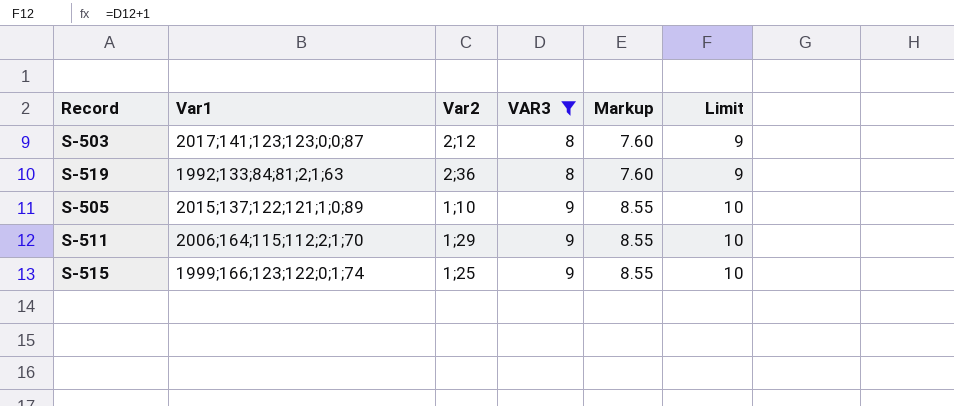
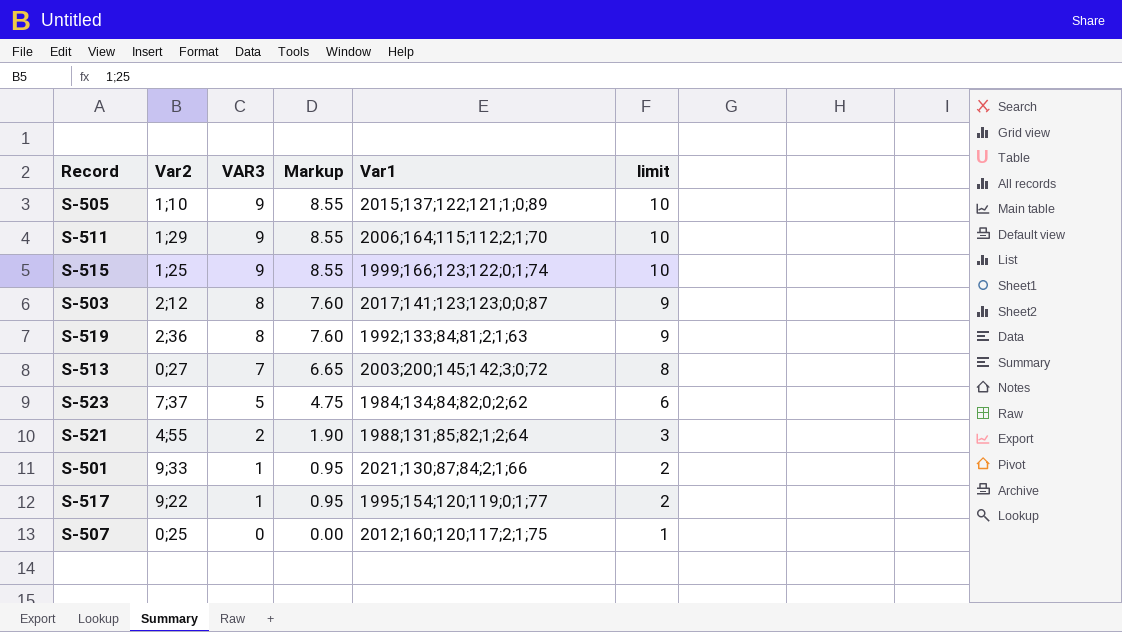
filter: VAR3 >= 8 -> none
row order: VAR3 ascending -> VAR3 descending
column Var1 | position: 2 -> 5
column name: Limit -> limit

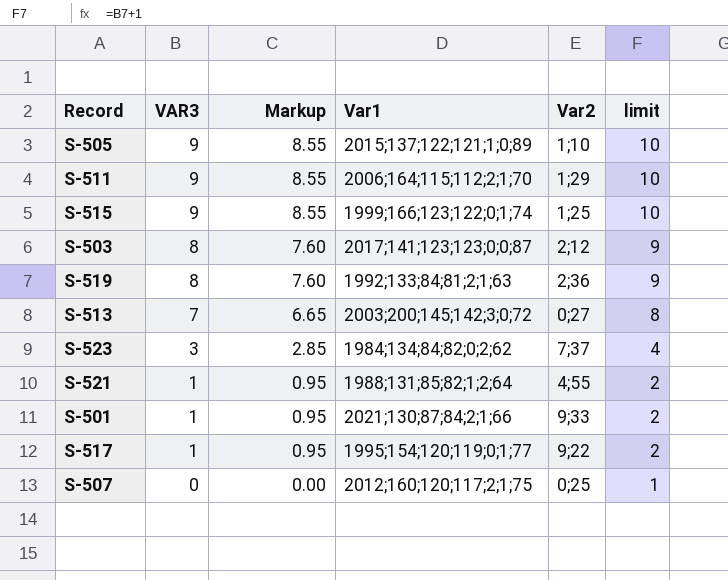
column Var2 | position: 2 -> 5
S-523 | VAR3: 5 -> 3
S-523 | Markup: 4.75 -> 2.85
S-523 | limit: 6 -> 4
S-521 | VAR3: 2 -> 1
S-521 | Markup: 1.90 -> 0.95
S-521 | limit: 3 -> 2

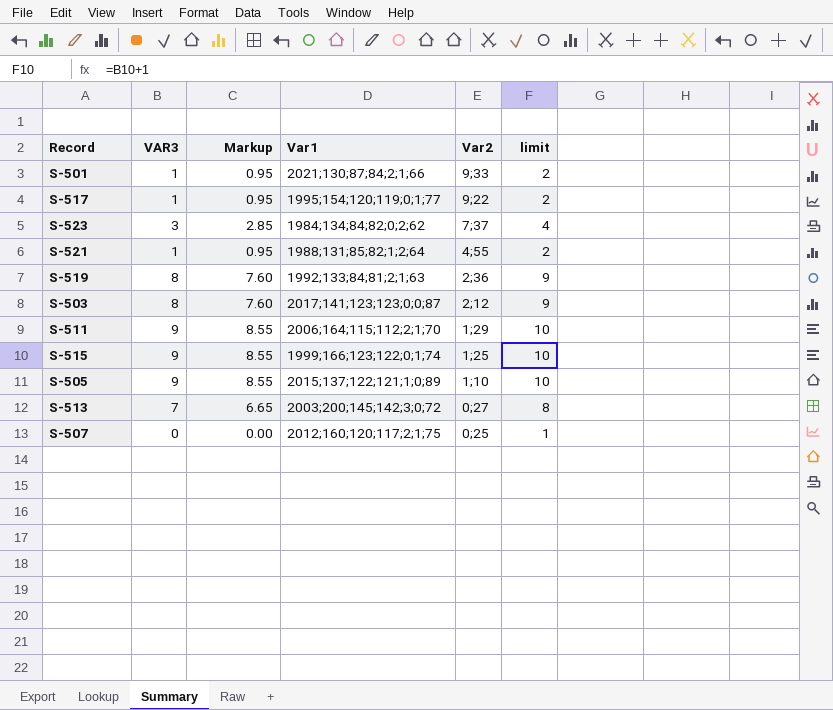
row order: VAR3 descending -> Var2 descending

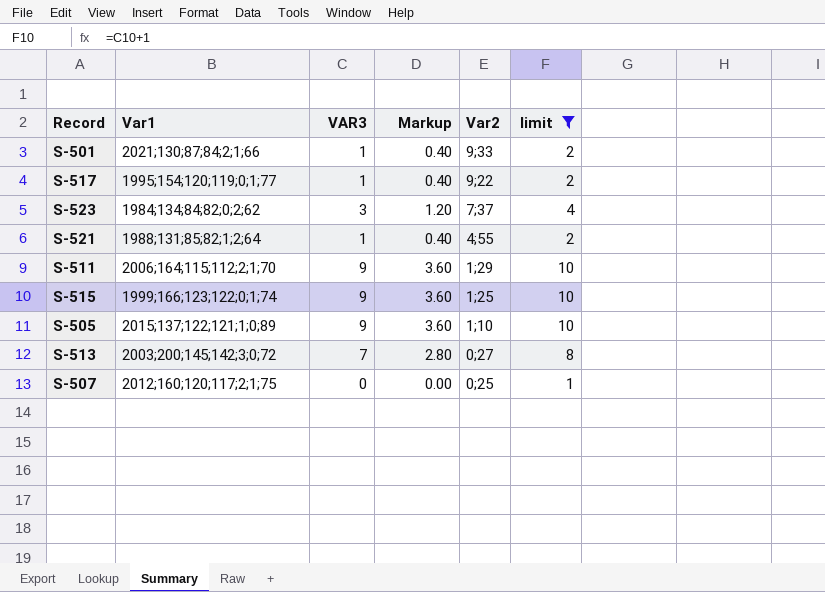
filter: none -> limit != 9
column Var1 | position: 4 -> 2
column Markup | formula: [VAR3] * 0.95 -> [VAR3] * 0.4

